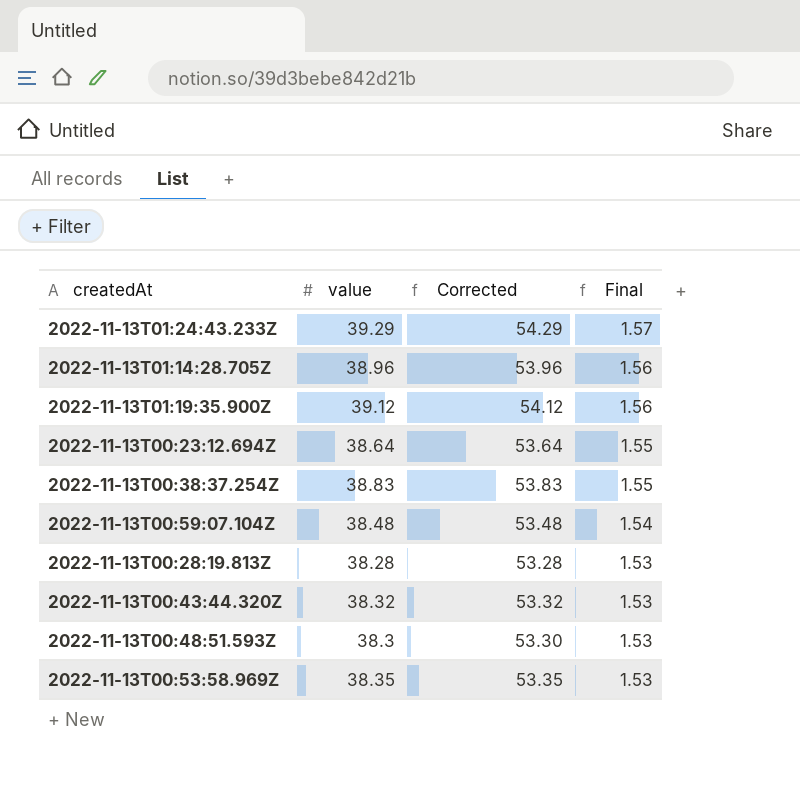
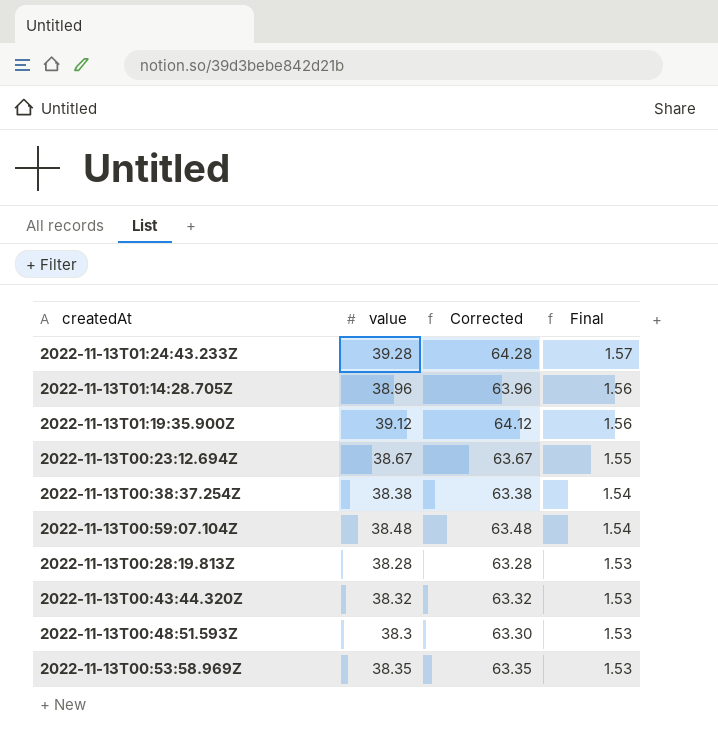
column Corrected | formula: [value] + 15 -> [value] + 25
2022-11-13T01:24:43.233Z | value: 39.29 -> 39.28
2022-11-13T00:23:12.694Z | value: 38.64 -> 38.67
2022-11-13T00:38:37.254Z | value: 38.83 -> 38.38
2022-11-13T00:38:37.254Z | Final: 1.55 -> 1.54

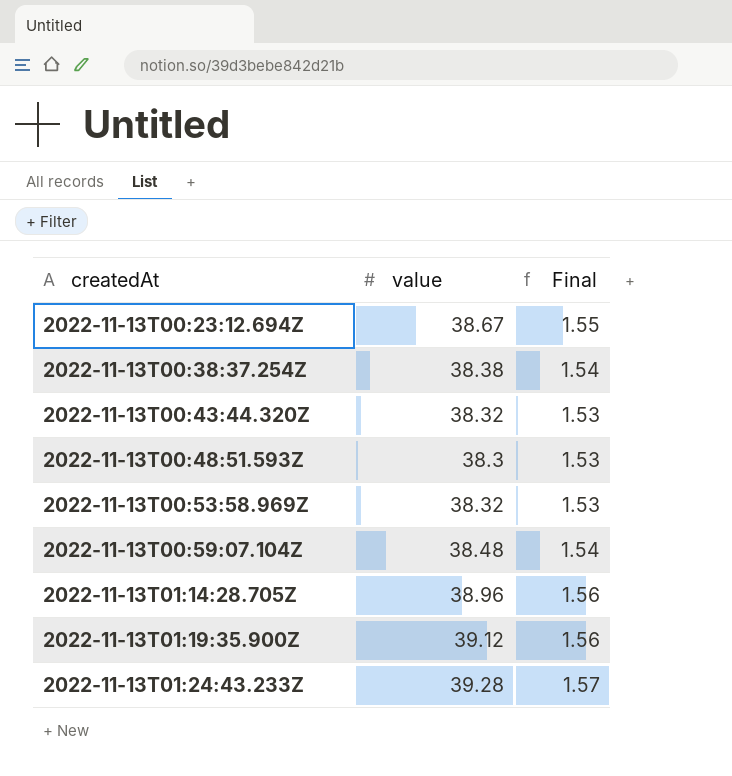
row order: Final descending -> createdAt ascending
column Corrected | formula: [value] + 25 -> none
row 2022-11-13T00:28:19.813Z: 38.28 | 63.28 | 1.53 -> none
2022-11-13T00:53:58.969Z | value: 38.35 -> 38.32

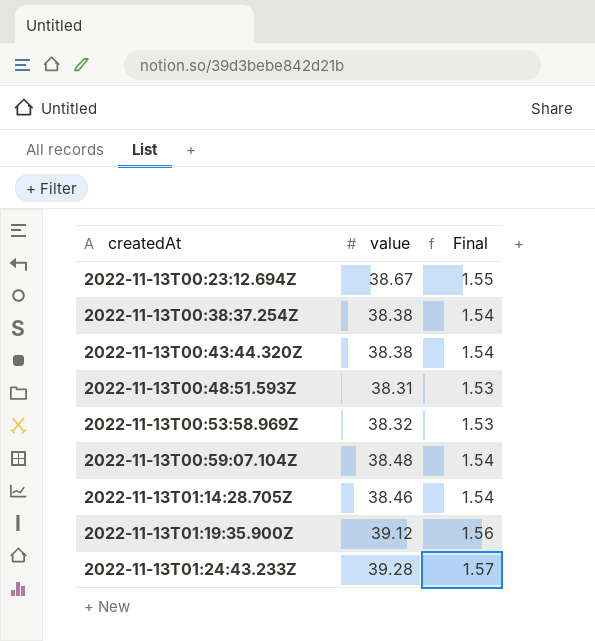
2022-11-13T00:43:44.320Z | value: 38.32 -> 38.38
2022-11-13T00:43:44.320Z | Final: 1.53 -> 1.54
2022-11-13T00:48:51.593Z | value: 38.3 -> 38.31
2022-11-13T01:14:28.705Z | value: 38.96 -> 38.46
2022-11-13T01:14:28.705Z | Final: 1.56 -> 1.54

